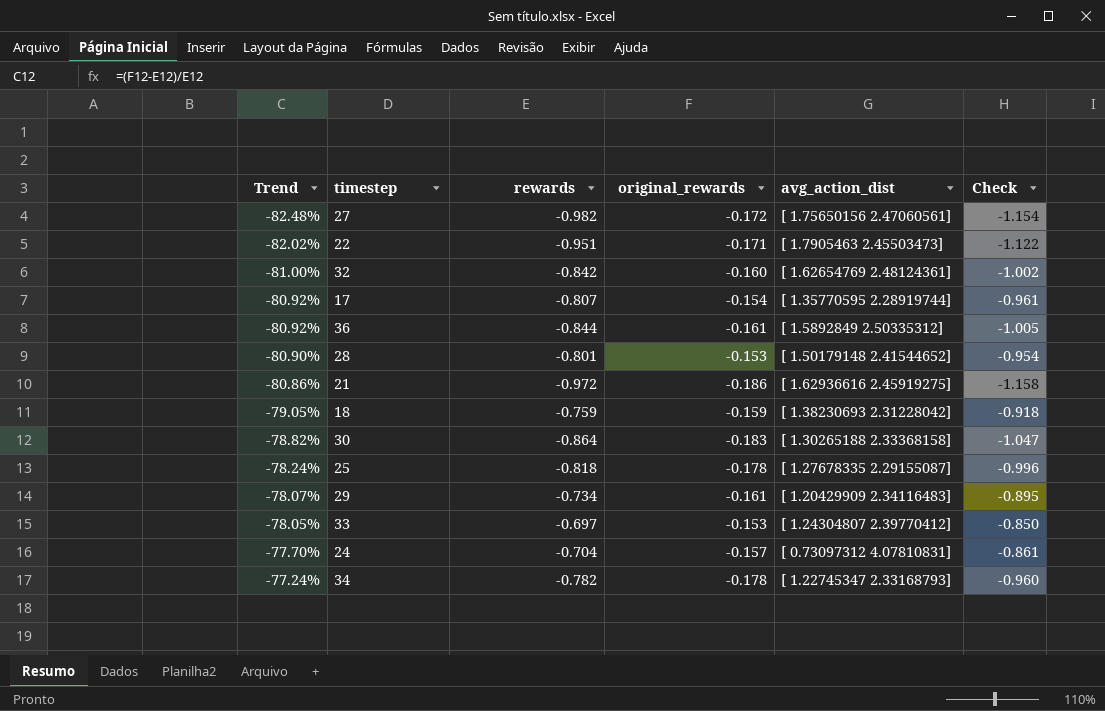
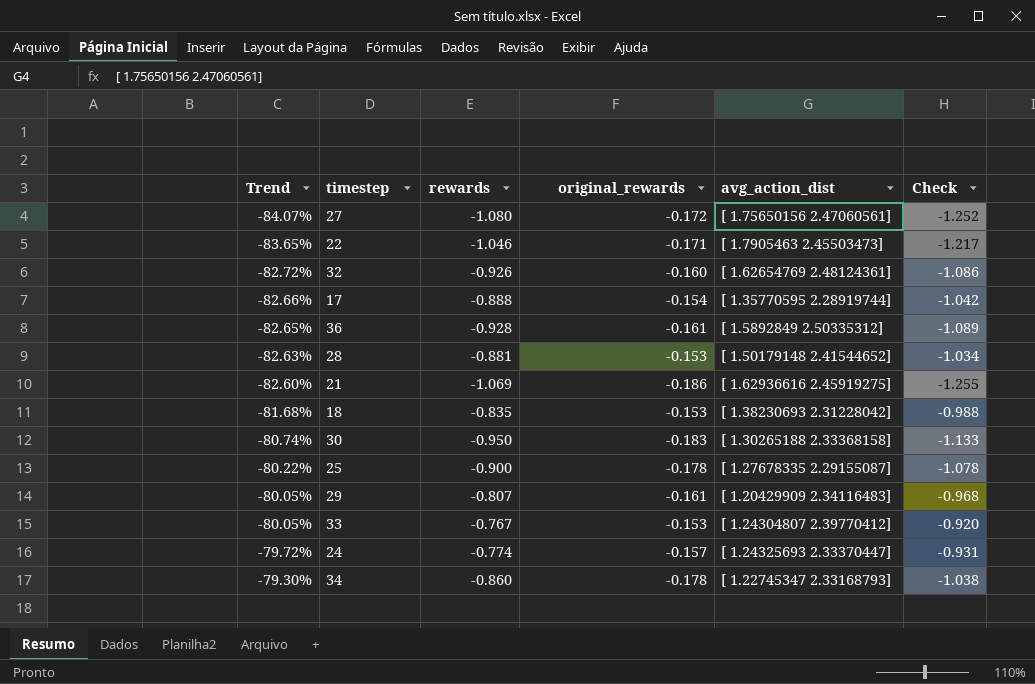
27 | Trend: -82.48% -> -84.07%
27 | rewards: -0.982 -> -1.080
27 | Check: -1.154 -> -1.252
22 | Trend: -82.02% -> -83.65%
22 | rewards: -0.951 -> -1.046
22 | Check: -1.122 -> -1.217
32 | Trend: -81.00% -> -82.72%
32 | rewards: -0.842 -> -0.926
32 | Check: -1.002 -> -1.086
17 | Trend: -80.92% -> -82.66%
17 | rewards: -0.807 -> -0.888
17 | Check: -0.961 -> -1.042
36 | Trend: -80.92% -> -82.65%
36 | rewards: -0.844 -> -0.928
36 | Check: -1.005 -> -1.089
28 | Trend: -80.90% -> -82.63%
28 | rewards: -0.801 -> -0.881
28 | Check: -0.954 -> -1.034
21 | Trend: -80.86% -> -82.60%
21 | rewards: -0.972 -> -1.069
21 | Check: -1.158 -> -1.255
18 | Trend: -79.05% -> -81.68%
18 | rewards: -0.759 -> -0.835
18 | original_rewards: -0.159 -> -0.153
18 | Check: -0.918 -> -0.988
30 | Trend: -78.82% -> -80.74%
30 | rewards: -0.864 -> -0.950
30 | Check: -1.047 -> -1.133
25 | Trend: -78.24% -> -80.22%
25 | rewards: -0.818 -> -0.900
25 | Check: -0.996 -> -1.078
29 | Trend: -78.07% -> -80.05%
29 | rewards: -0.734 -> -0.807
29 | Check: -0.895 -> -0.968
33 | Trend: -78.05% -> -80.05%
33 | rewards: -0.697 -> -0.767
33 | Check: -0.850 -> -0.920
24 | Trend: -77.70% -> -79.72%
24 | rewards: -0.704 -> -0.774
24 | avg_action_dist: [ 0.73097312 4.07810831] -> [ 1.24325693 2.33370447]
24 | Check: -0.861 -> -0.931
34 | Trend: -77.24% -> -79.30%
34 | rewards: -0.782 -> -0.860
34 | Check: -0.960 -> -1.038

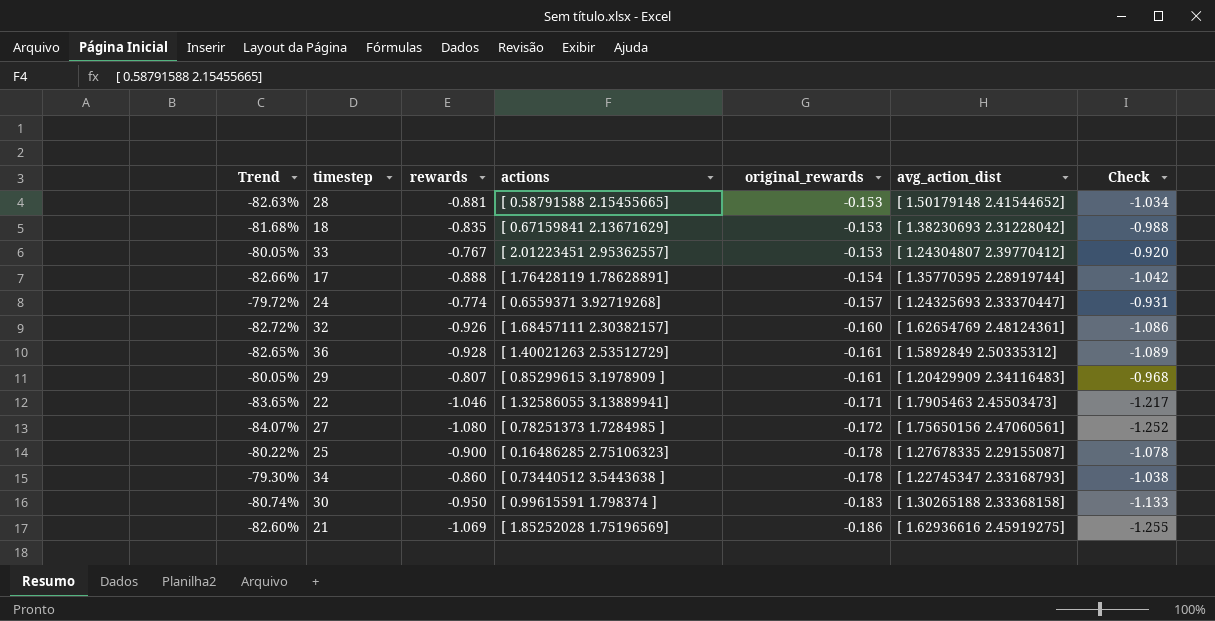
row order: Trend ascending -> original_rewards descending
column actions | position: none -> 4

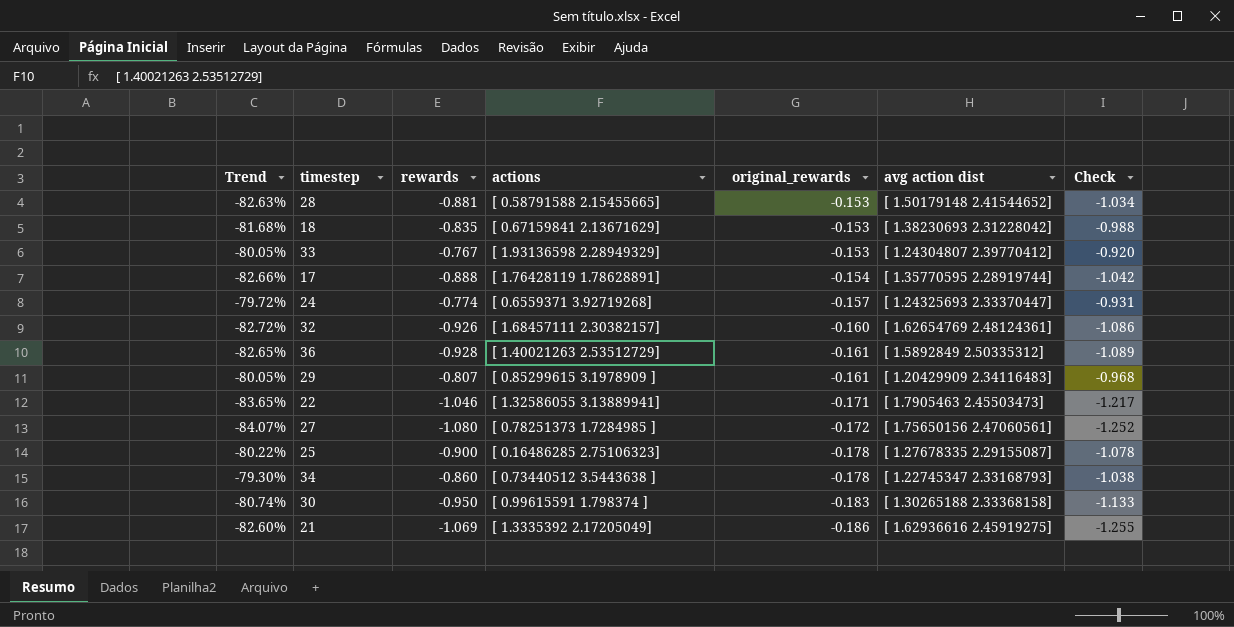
column name: avg_action_dist -> avg action dist
33 | actions: [ 2.01223451 2.95362557] -> [ 1.93136598 2.28949329]
21 | actions: [ 1.85252028 1.75196569] -> [ 1.3335392 2.17205049]

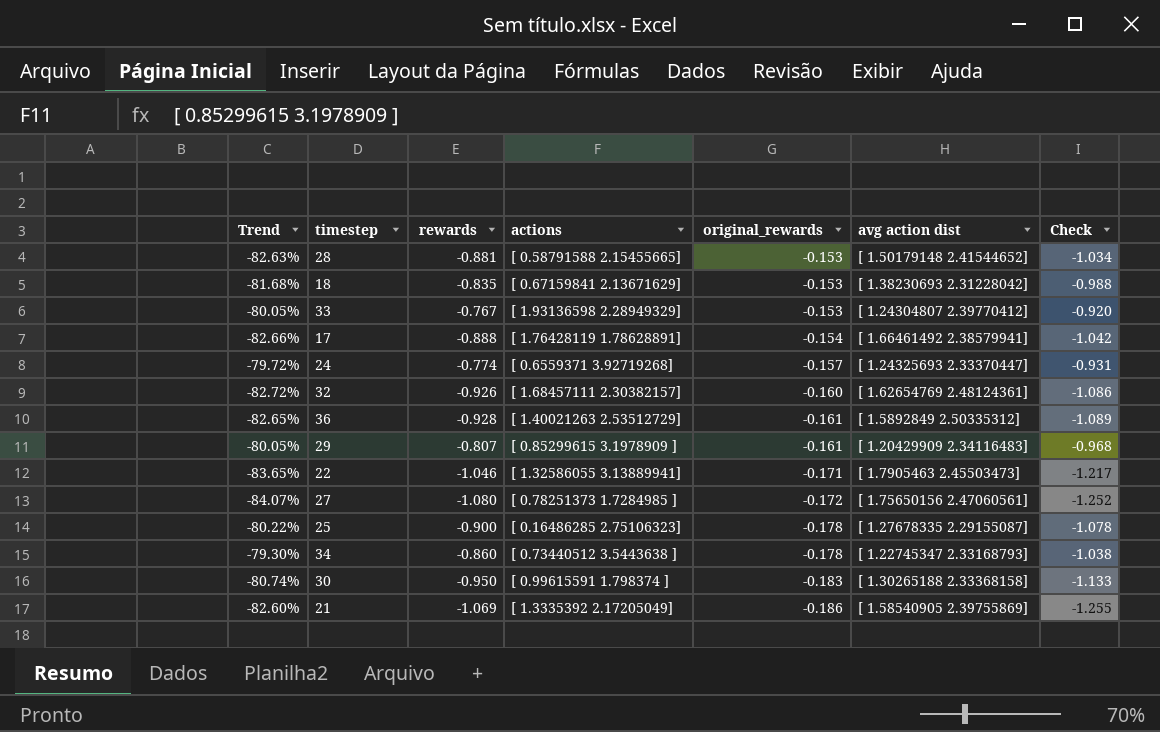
17 | avg action dist: [ 1.35770595 2.28919744] -> [ 1.66461492 2.38579941]
21 | avg action dist: [ 1.62936616 2.45919275] -> [ 1.58540905 2.39755869]

